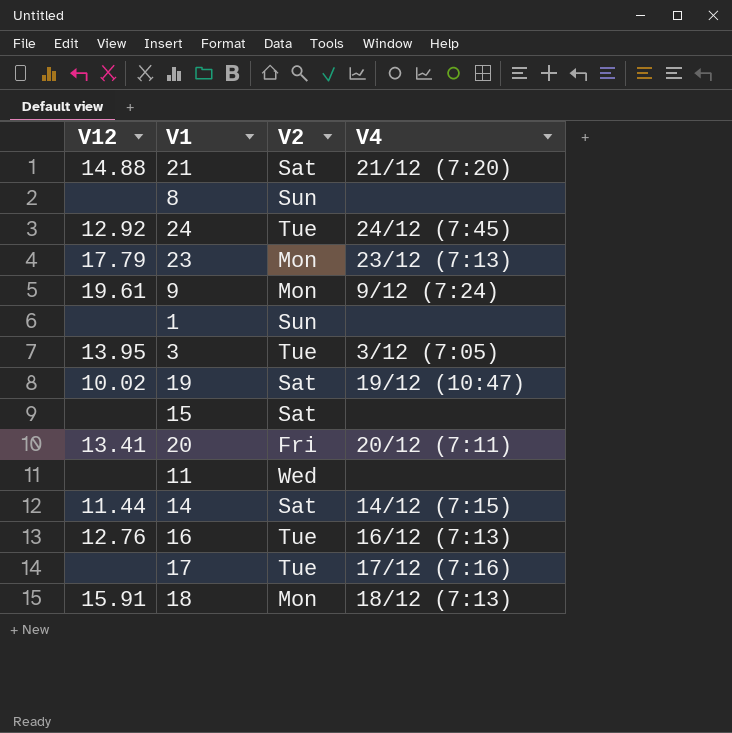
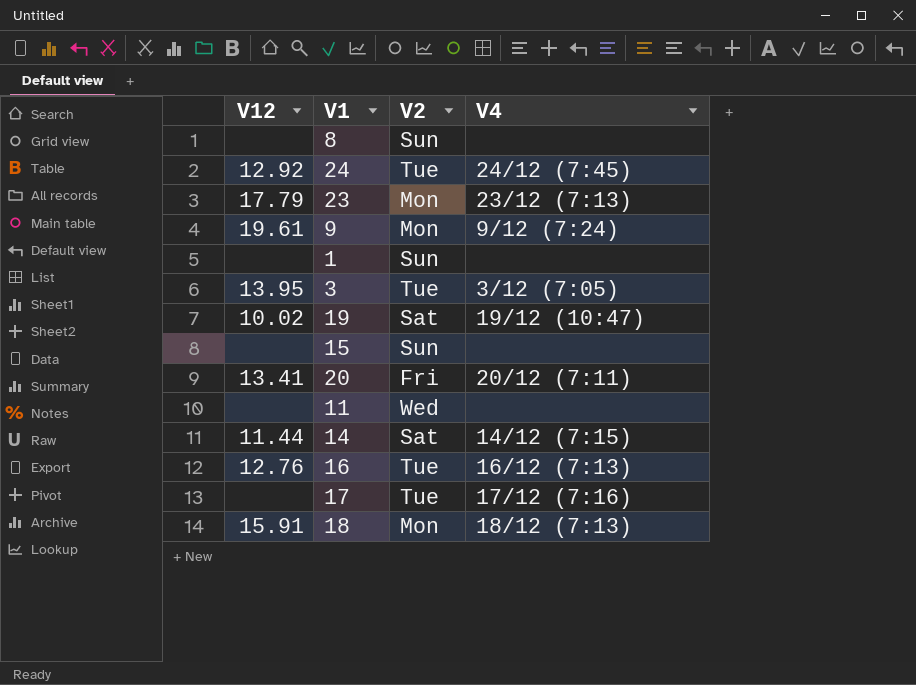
row 21: 14.88 | Sat | 21/12 (7:20) -> none
15 | V2: Sat -> Sun

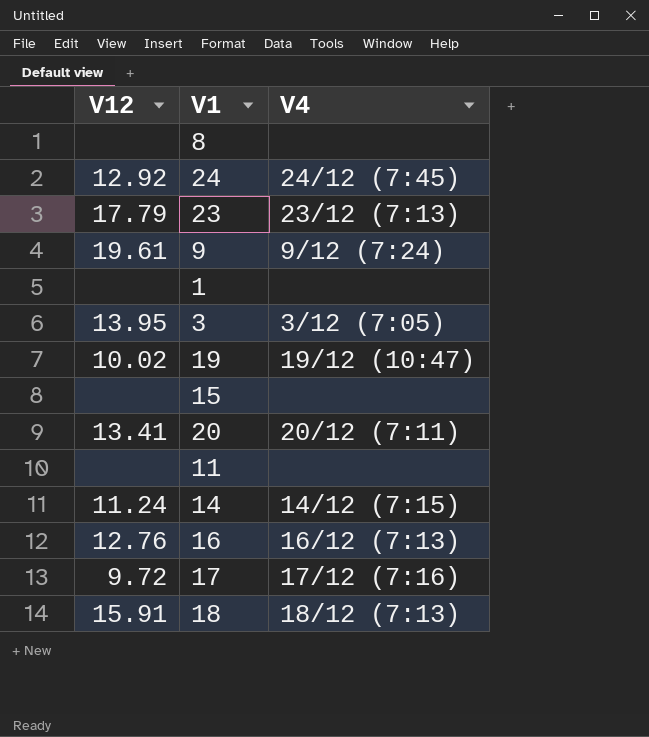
column V2 | position: 3 -> none
14 | V12: 11.44 -> 11.24
17 | V12: none -> 9.72

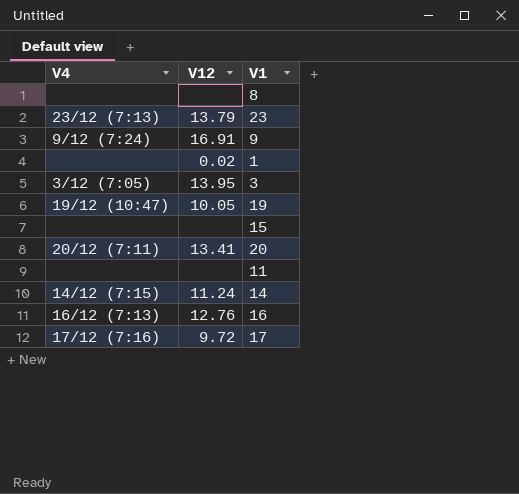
column V4 | position: 3 -> 1
row 24: 12.92 | 24/12 (7:45) -> none
row 18: 15.91 | 18/12 (7:13) -> none
23 | V12: 17.79 -> 13.79
9 | V12: 19.61 -> 16.91
1 | V12: none -> 0.02
19 | V12: 10.02 -> 10.05

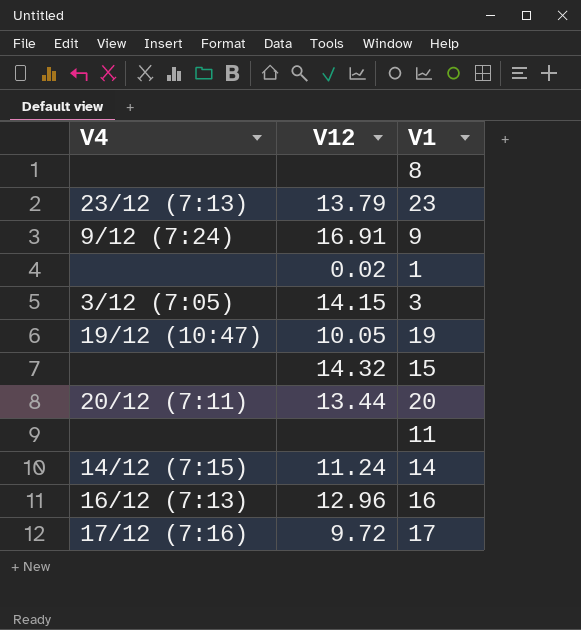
3 | V12: 13.95 -> 14.15
15 | V12: none -> 14.32
20 | V12: 13.41 -> 13.44
16 | V12: 12.76 -> 12.96

